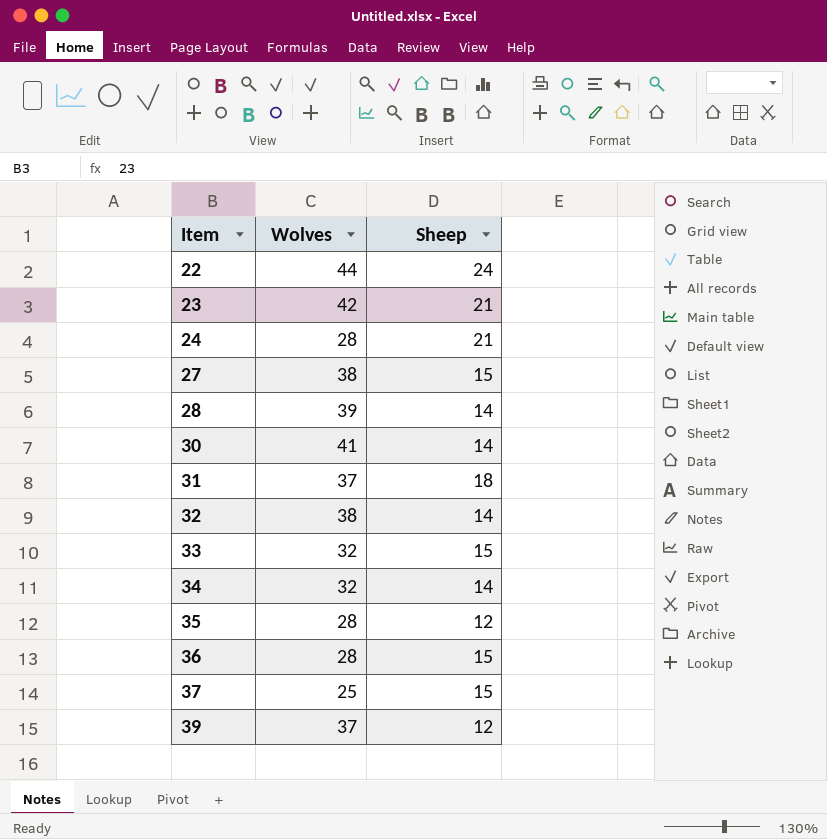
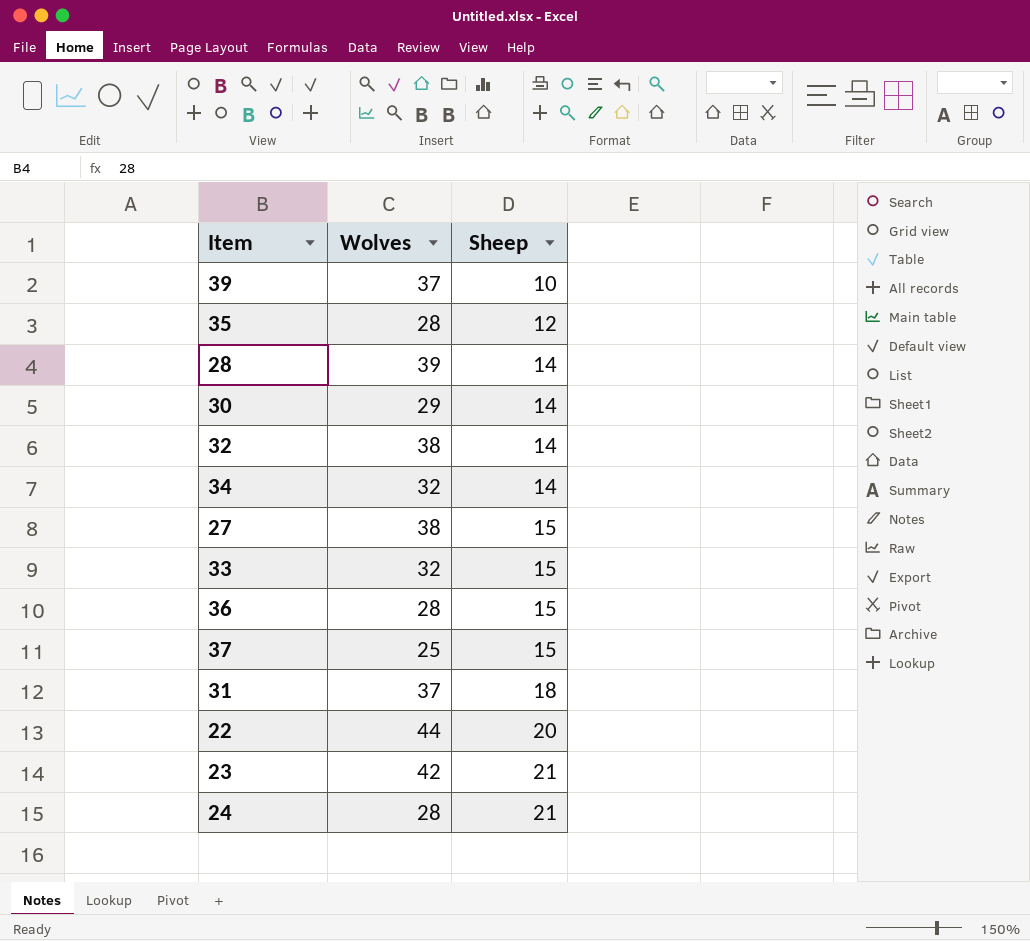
row order: Item ascending -> Sheep ascending
39 | Sheep: 12 -> 10
30 | Wolves: 41 -> 29
22 | Sheep: 24 -> 20

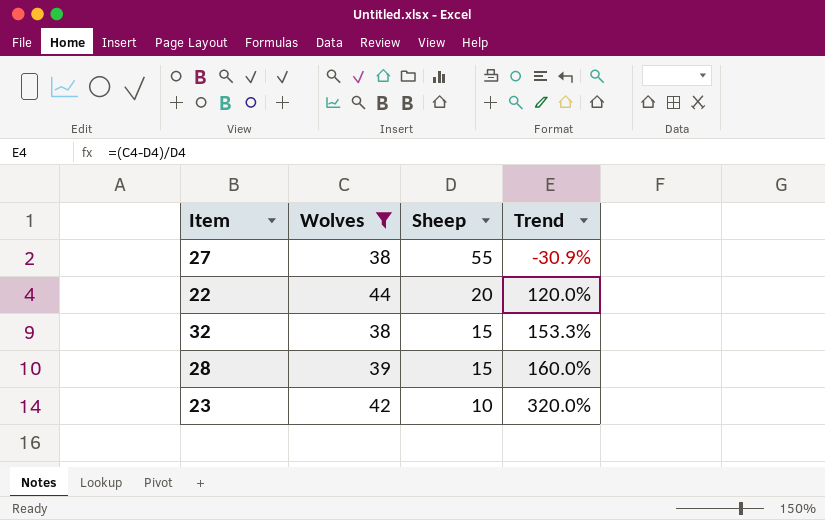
filter: none -> Wolves >= 38
row order: Sheep ascending -> Sheep descending
column Trend | formula: none -> ([Wolves] - [Sheep]) / [Sheep]
27 | Sheep: 15 -> 55
32 | Sheep: 14 -> 15
28 | Sheep: 14 -> 15
23 | Sheep: 21 -> 10

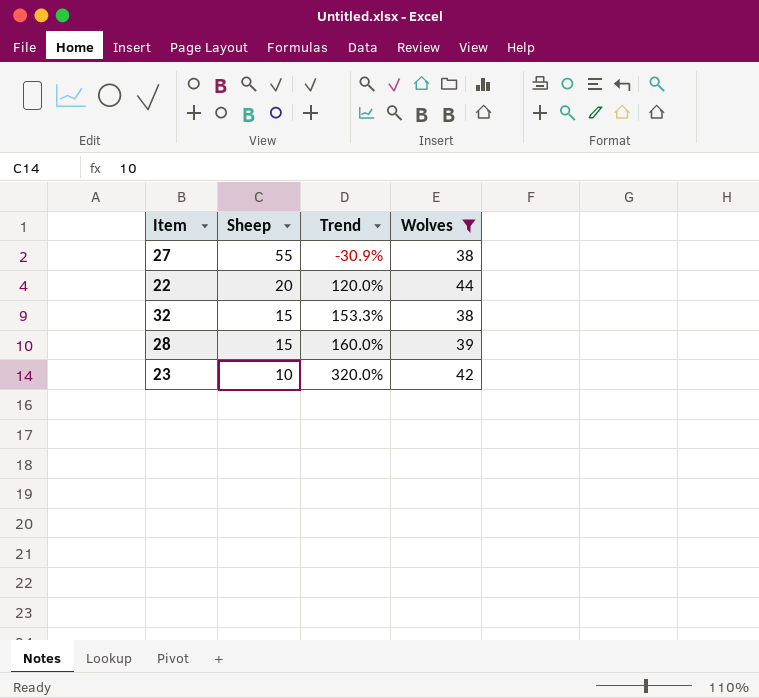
column Wolves | position: 2 -> 4

